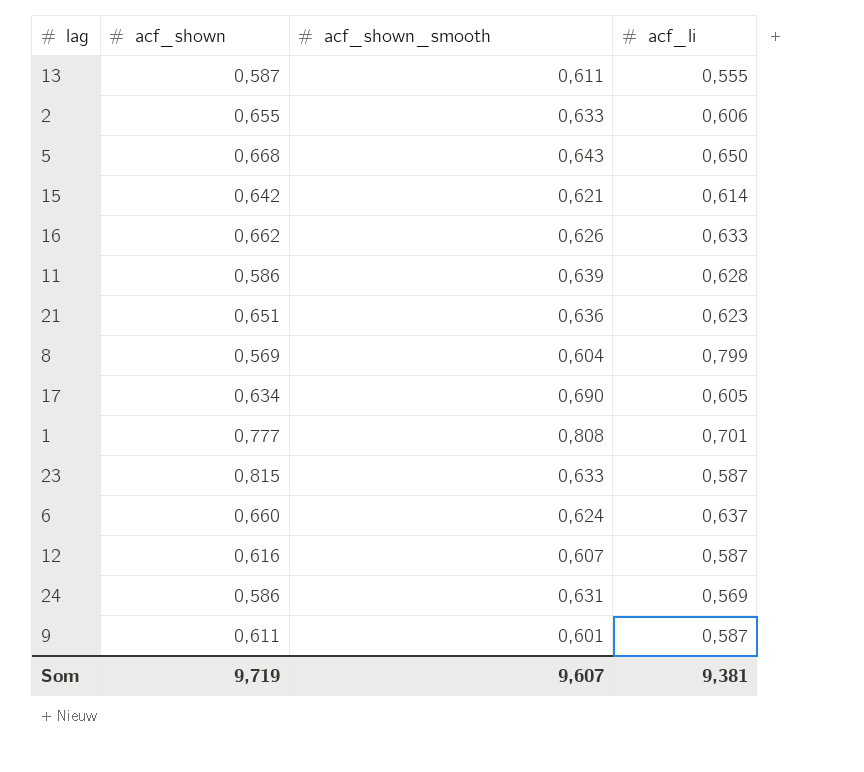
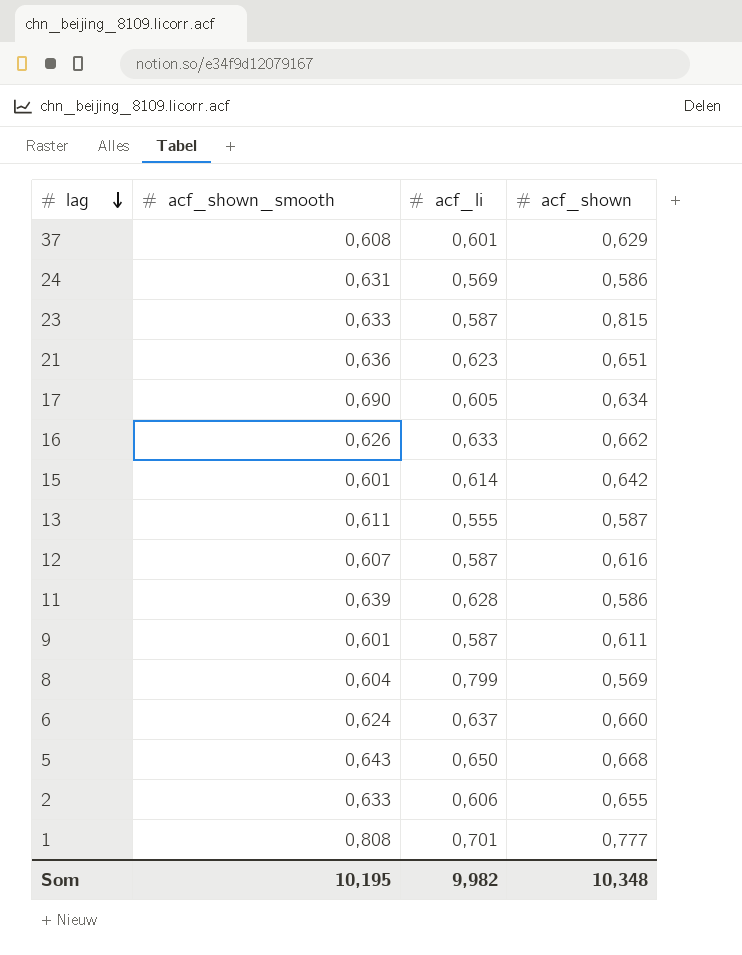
row order: none -> lag descending
column acf_shown | position: 2 -> 4
row 37: none -> 0,608 | 0,601 | 0,629
15 | acf_shown_smooth: 0,621 -> 0,601
Som | acf_shown_smooth: 9,607 -> 10,195
Som | acf_li: 9,381 -> 9,982
Som | acf_shown: 9,719 -> 10,348

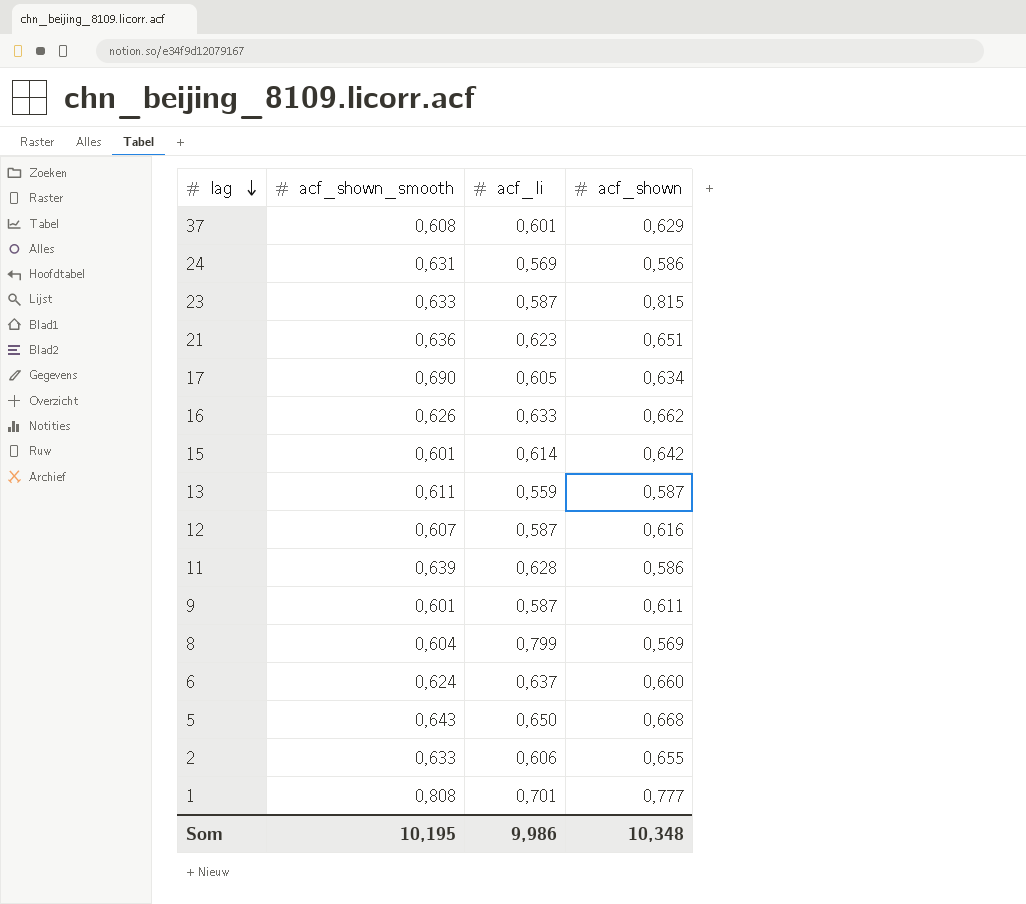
13 | acf_li: 0,555 -> 0,559
Som | acf_li: 9,982 -> 9,986

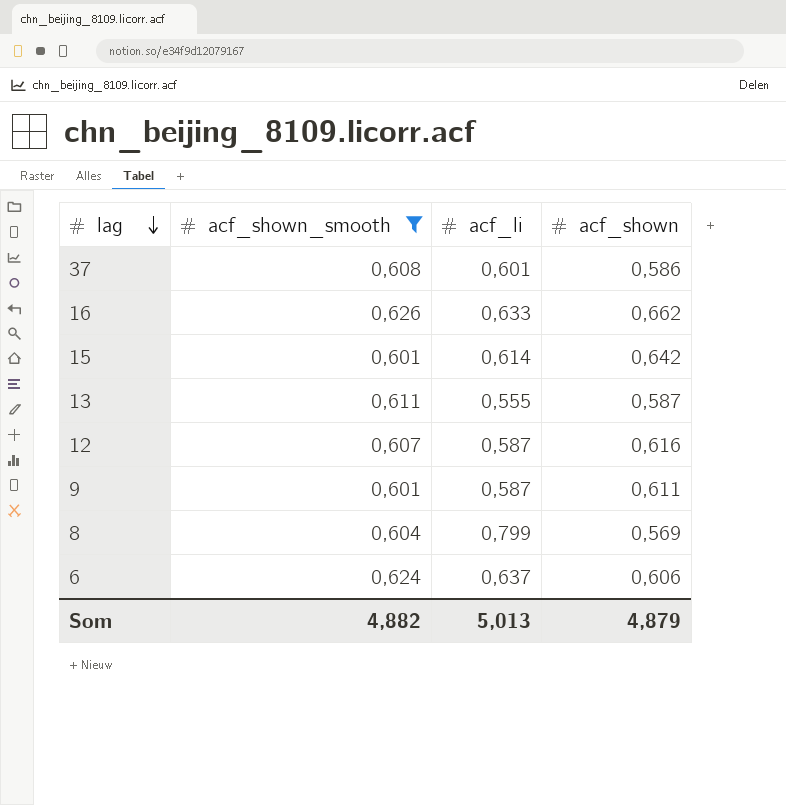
filter: none -> acf_shown_smooth <= 0,626
37 | acf_shown: 0,629 -> 0,586
13 | acf_li: 0,559 -> 0,555
6 | acf_shown: 0,660 -> 0,606
Som | acf_shown_smooth: 10,195 -> 4,882
Som | acf_li: 9,986 -> 5,013
Som | acf_shown: 10,348 -> 4,879

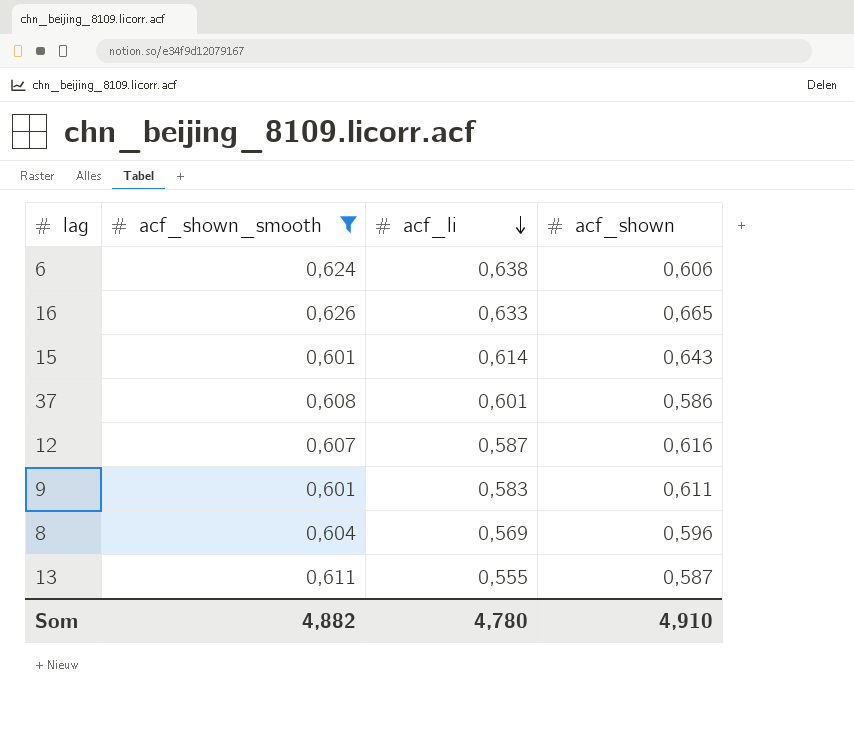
row order: lag descending -> acf_li descending
6 | acf_li: 0,637 -> 0,638
16 | acf_shown: 0,662 -> 0,665
15 | acf_shown: 0,642 -> 0,643
9 | acf_li: 0,587 -> 0,583
8 | acf_li: 0,799 -> 0,569
8 | acf_shown: 0,569 -> 0,596
Som | acf_li: 5,013 -> 4,780
Som | acf_shown: 4,879 -> 4,910

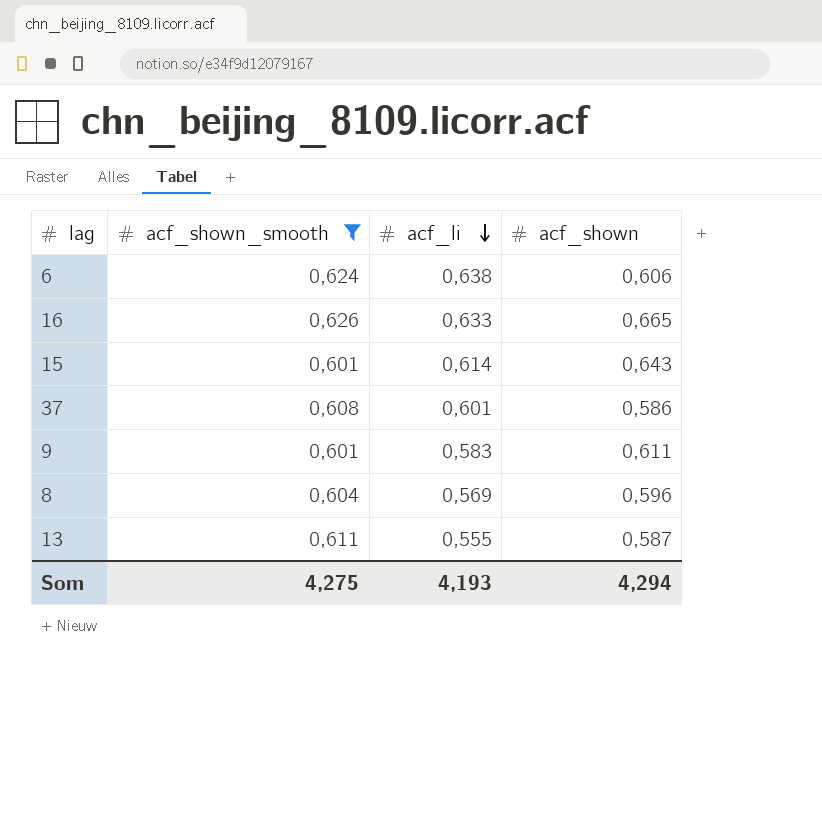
row 12: 0,607 | 0,587 | 0,616 -> none
Som | acf_shown_smooth: 4,882 -> 4,275
Som | acf_li: 4,780 -> 4,193
Som | acf_shown: 4,910 -> 4,294

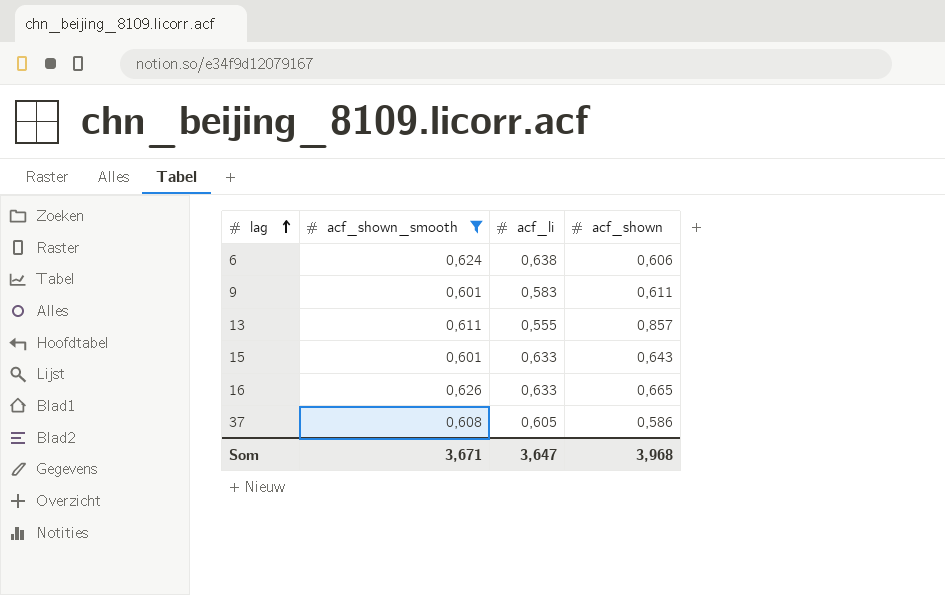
row order: acf_li descending -> lag ascending
row 8: 0,604 | 0,569 | 0,596 -> none
13 | acf_shown: 0,587 -> 0,857
15 | acf_li: 0,614 -> 0,633
37 | acf_li: 0,601 -> 0,605
Som | acf_shown_smooth: 4,275 -> 3,671
Som | acf_li: 4,193 -> 3,647
Som | acf_shown: 4,294 -> 3,968

